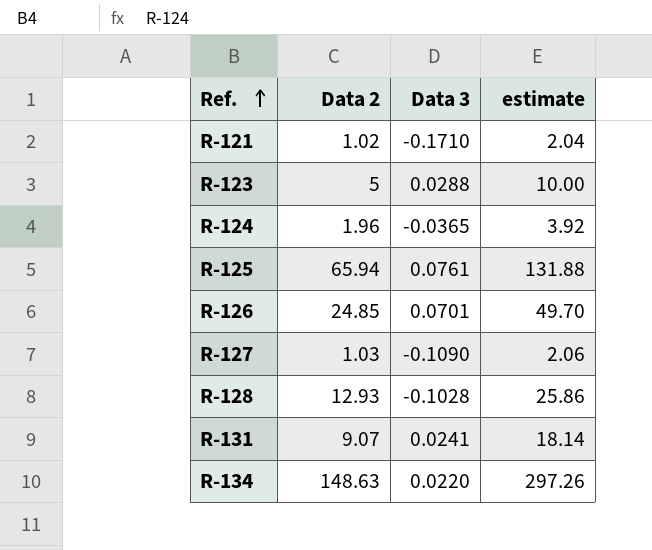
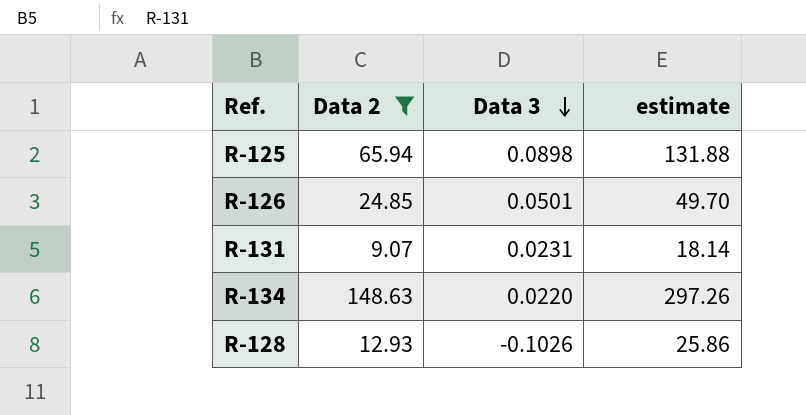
filter: none -> Data 2 >= 9.07
row order: Ref. ascending -> Data 3 descending
R-125 | Data 3: 0.0761 -> 0.0898
R-126 | Data 3: 0.0701 -> 0.0501
R-131 | Data 3: 0.0241 -> 0.0231
R-128 | Data 3: -0.1028 -> -0.1026

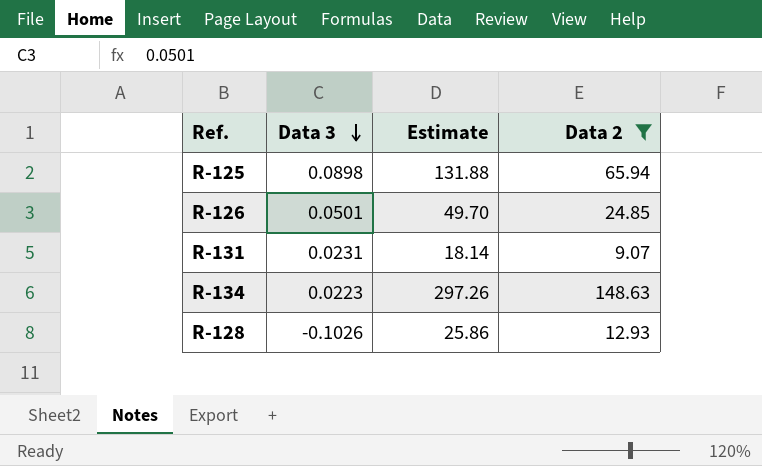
column name: estimate -> Estimate
column Data 2 | position: 2 -> 4
R-134 | Data 3: 0.0220 -> 0.0223

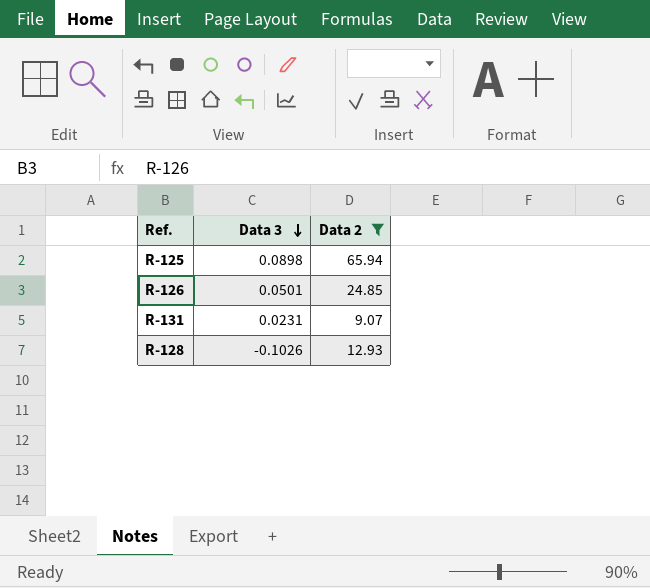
column Estimate | formula: [Data 2] * 2 -> none
row R-134: 0.0223 | 297.26 | 148.63 -> none

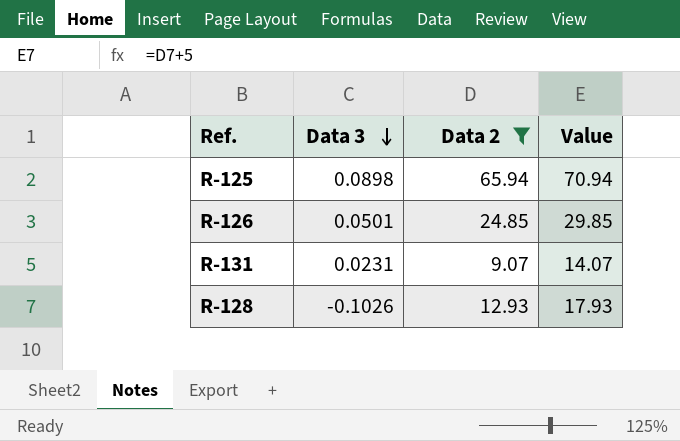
column Value | formula: none -> [Data 2] + 5

